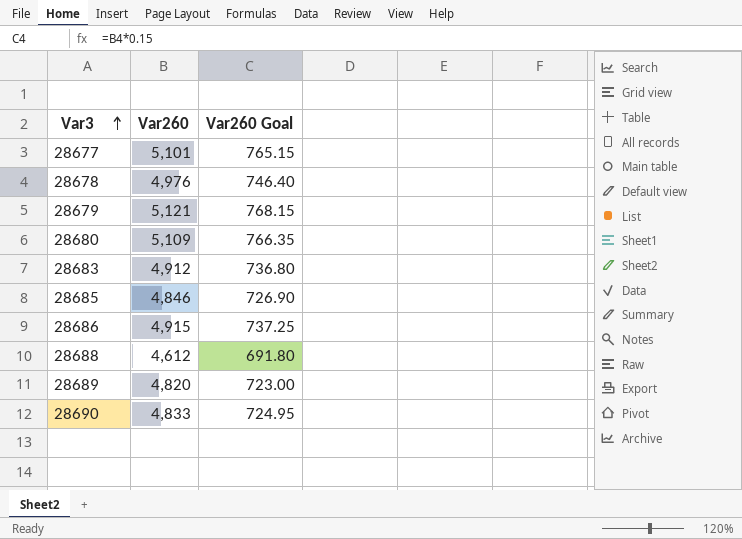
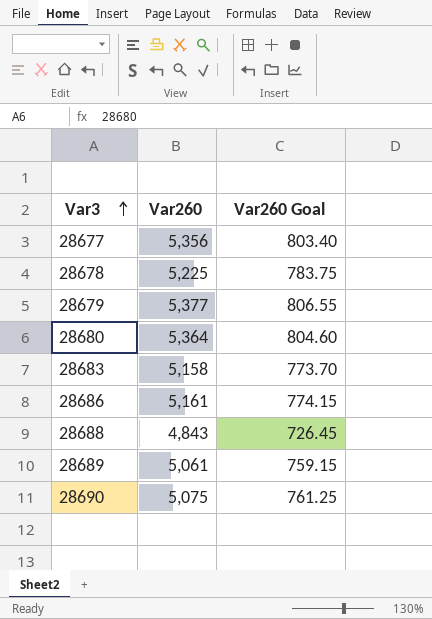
row 28685: 4,846 | 726.90 -> none
28677 | Var260: 5,101 -> 5,356
28677 | Var260 Goal: 765.15 -> 803.40
28678 | Var260: 4,976 -> 5,225
28678 | Var260 Goal: 746.40 -> 783.75
28679 | Var260: 5,121 -> 5,377
28679 | Var260 Goal: 768.15 -> 806.55
28680 | Var260: 5,109 -> 5,364
28680 | Var260 Goal: 766.35 -> 804.60
28683 | Var260: 4,912 -> 5,158
28683 | Var260 Goal: 736.80 -> 773.70
28686 | Var260: 4,915 -> 5,161
28686 | Var260 Goal: 737.25 -> 774.15
28688 | Var260: 4,612 -> 4,843
28688 | Var260 Goal: 691.80 -> 726.45
28689 | Var260: 4,820 -> 5,061
28689 | Var260 Goal: 723.00 -> 759.15
28690 | Var260: 4,833 -> 5,075
28690 | Var260 Goal: 724.95 -> 761.25

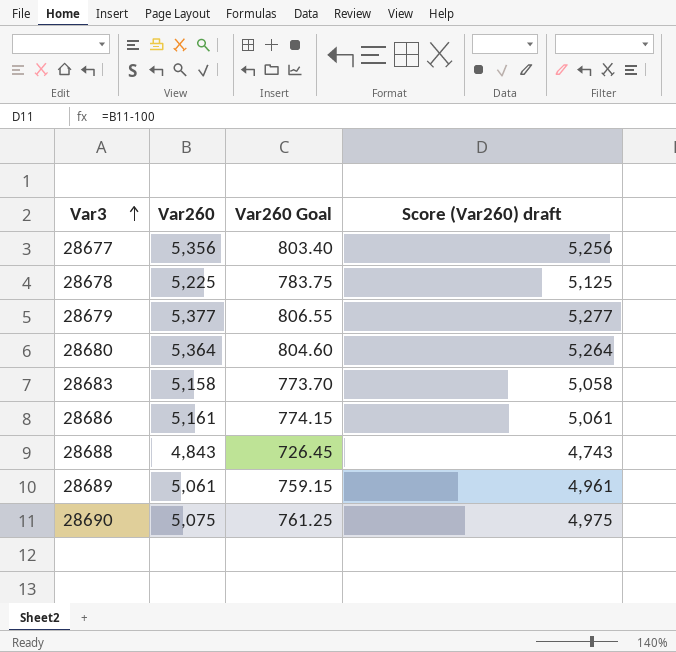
column Score (Var260) draft | formula: none -> [Var260] - 100

